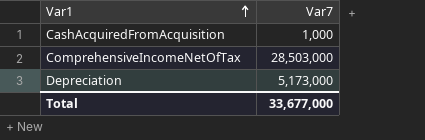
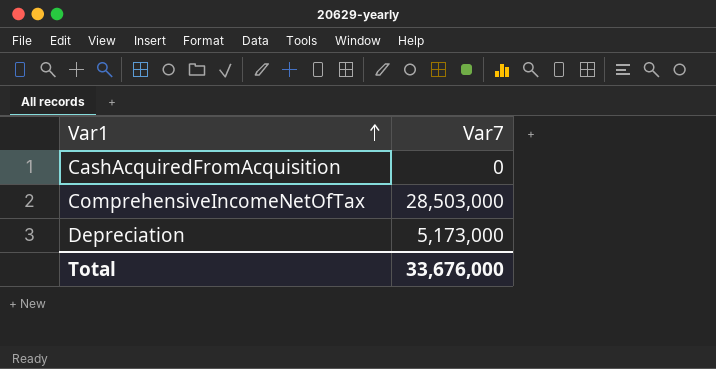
CashAcquiredFromAcquisition | Var7: 1,000 -> 0
Total | Var7: 33,677,000 -> 33,676,000

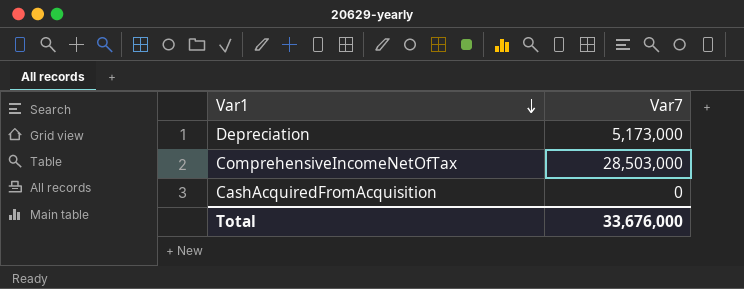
row order: Var1 ascending -> Var1 descending

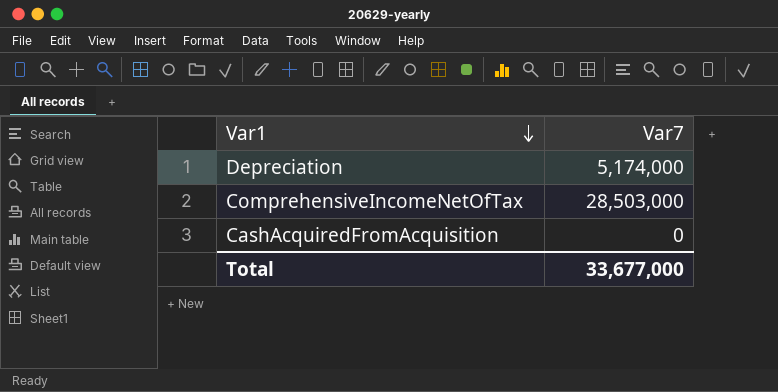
Depreciation | Var7: 5,173,000 -> 5,174,000
Total | Var7: 33,676,000 -> 33,677,000

